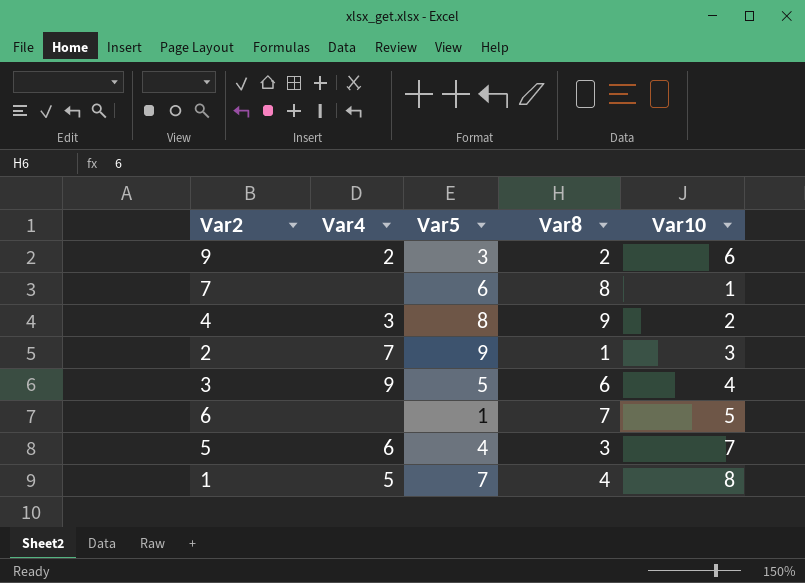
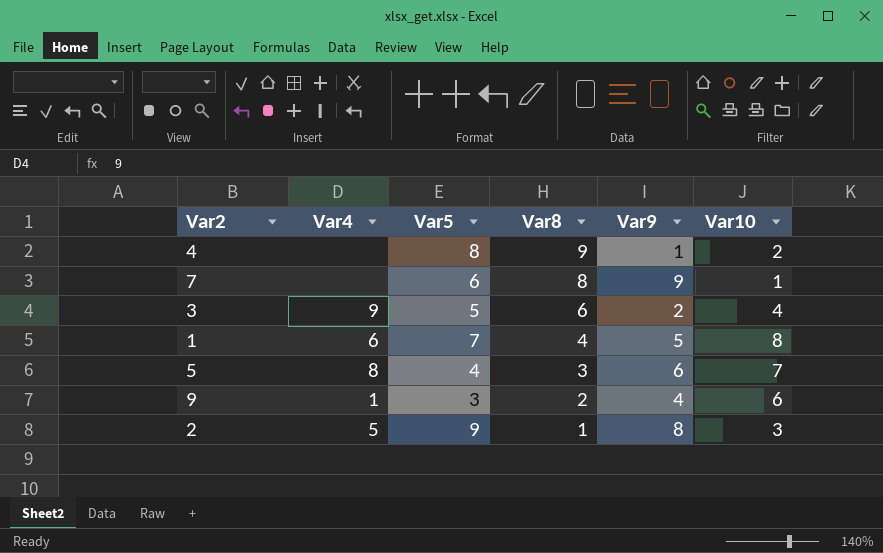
row order: none -> Var8 descending
column Var9 | position: none -> 5
row 6: none | 1 | 7 | 5 -> none
4 | Var4: 3 -> none
1 | Var4: 5 -> 6
5 | Var4: 6 -> 8
9 | Var4: 2 -> 1
2 | Var4: 7 -> 5

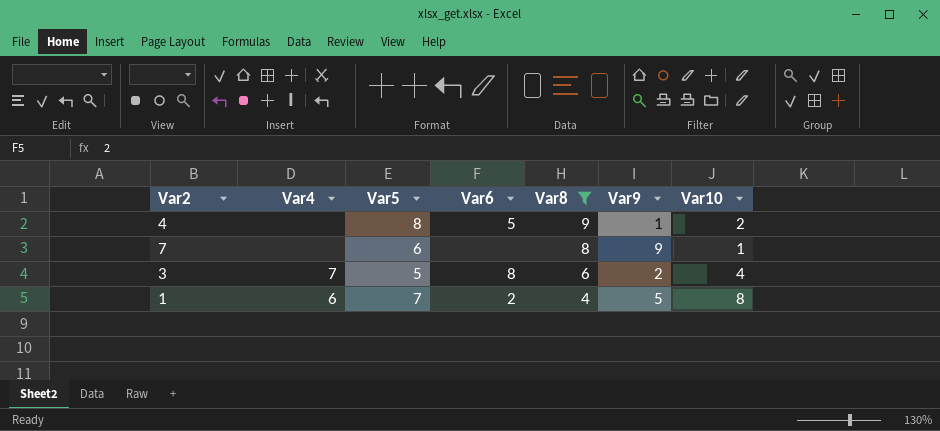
filter: none -> Var8 >= 4
column Var6 | position: none -> 4
3 | Var4: 9 -> 7

